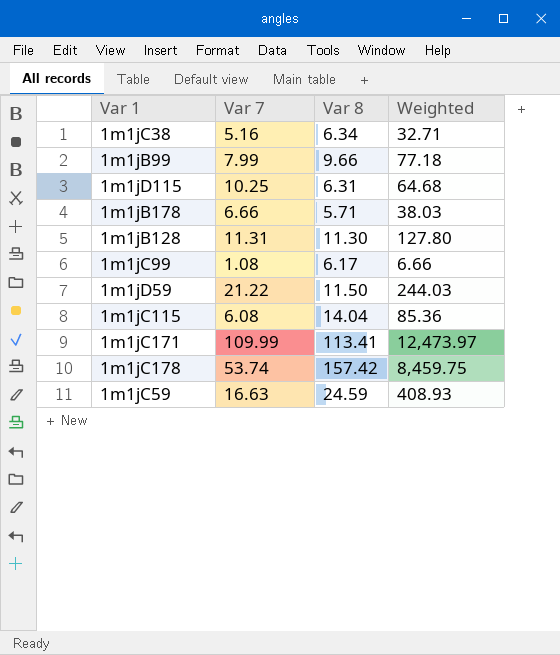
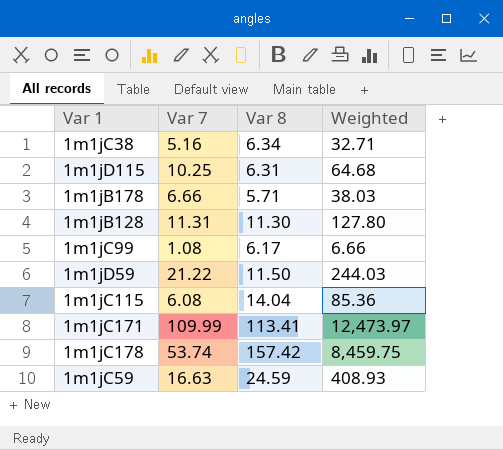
row 1m1jB99: 7.99 | 9.66 | 77.18 -> none

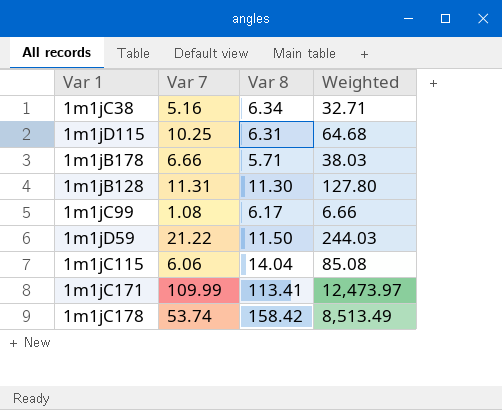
row 1m1jC59: 16.63 | 24.59 | 408.93 -> none
1m1jC115 | Var 7: 6.08 -> 6.06
1m1jC115 | Weighted: 85.36 -> 85.08
1m1jC178 | Var 8: 157.42 -> 158.42
1m1jC178 | Weighted: 8,459.75 -> 8,513.49

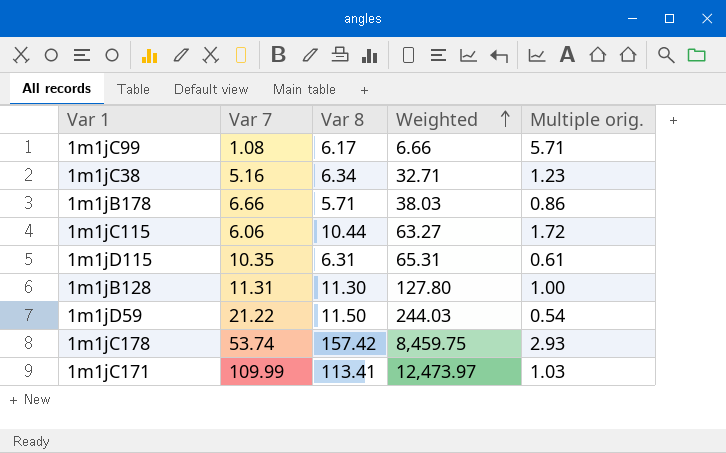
row order: none -> Weighted ascending
column Multiple orig. | formula: none -> [Var 8] / [Var 7]
1m1jC115 | Var 8: 14.04 -> 10.44
1m1jC115 | Weighted: 85.08 -> 63.27
1m1jD115 | Var 7: 10.25 -> 10.35
1m1jD115 | Weighted: 64.68 -> 65.31
1m1jC178 | Var 8: 158.42 -> 157.42
1m1jC178 | Weighted: 8,513.49 -> 8,459.75

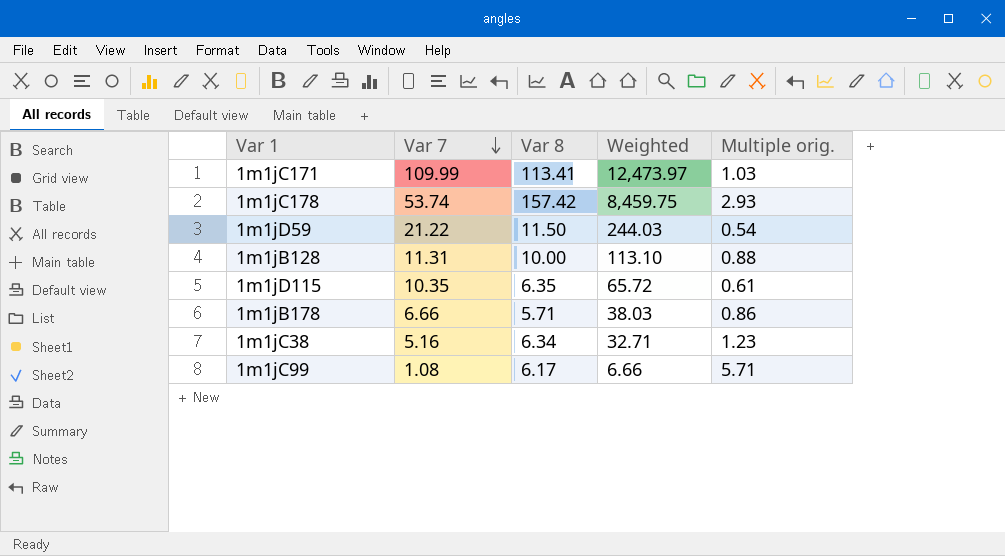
row order: Weighted ascending -> Var 7 descending
row 1m1jC115: 6.06 | 10.44 | 63.27 | 1.72 -> none
1m1jB128 | Var 8: 11.30 -> 10.00
1m1jB128 | Weighted: 127.80 -> 113.10
1m1jB128 | Multiple orig.: 1.00 -> 0.88
1m1jD115 | Var 8: 6.31 -> 6.35
1m1jD115 | Weighted: 65.31 -> 65.72

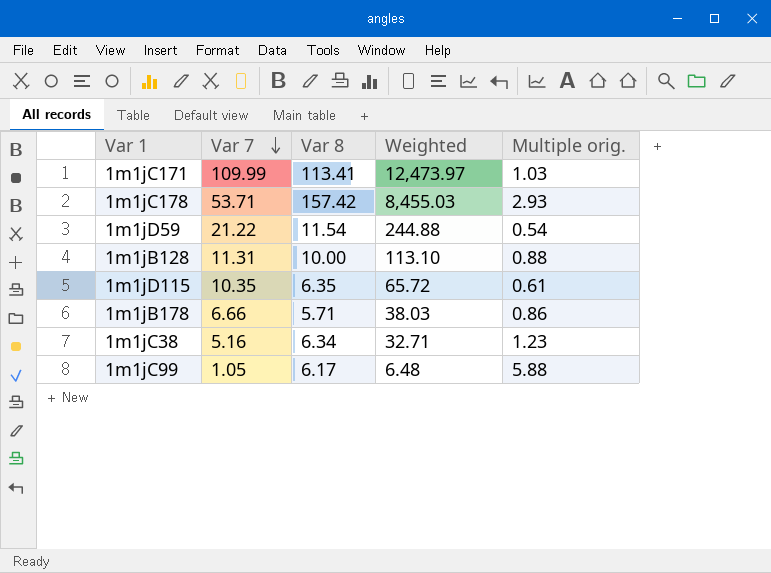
1m1jC178 | Var 7: 53.74 -> 53.71
1m1jC178 | Weighted: 8,459.75 -> 8,455.03
1m1jD59 | Var 8: 11.50 -> 11.54
1m1jD59 | Weighted: 244.03 -> 244.88
1m1jC99 | Var 7: 1.08 -> 1.05
1m1jC99 | Weighted: 6.66 -> 6.48
1m1jC99 | Multiple orig.: 5.71 -> 5.88

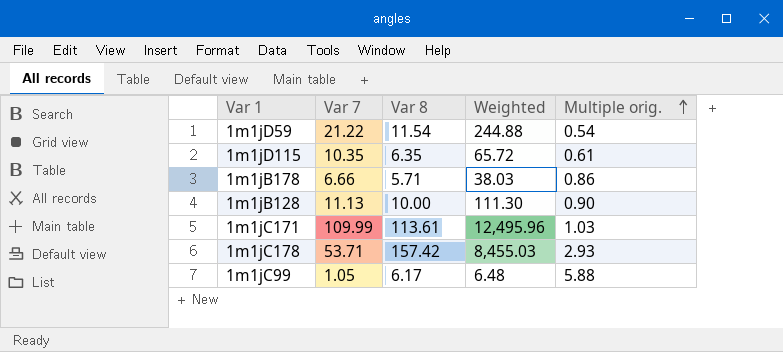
row order: Var 7 descending -> Multiple orig. ascending
row 1m1jC38: 5.16 | 6.34 | 32.71 | 1.23 -> none
1m1jB128 | Var 7: 11.31 -> 11.13
1m1jB128 | Weighted: 113.10 -> 111.30
1m1jB128 | Multiple orig.: 0.88 -> 0.90
1m1jC171 | Var 8: 113.41 -> 113.61
1m1jC171 | Weighted: 12,473.97 -> 12,495.96

